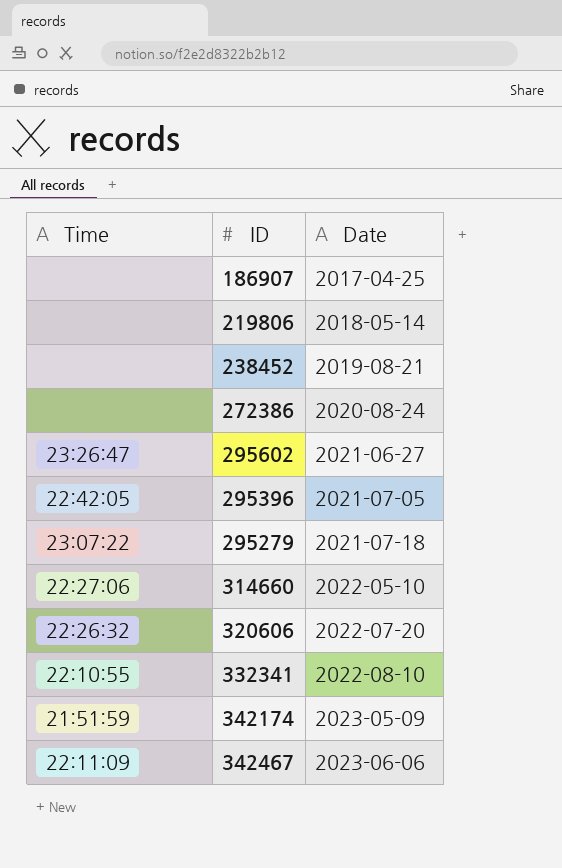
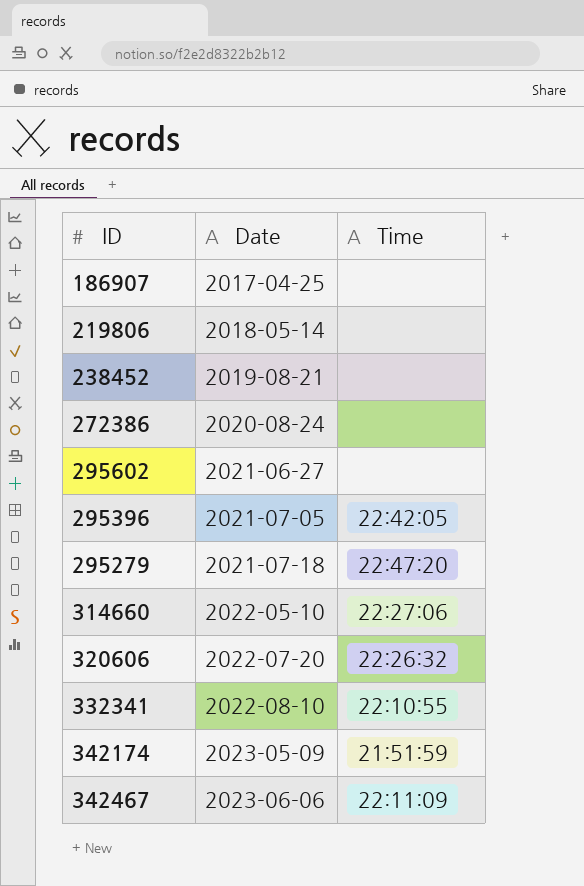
column Time | position: 1 -> 3
295602 | Time: 23:26:47 -> none
295279 | Time: 23:07:22 -> 22:47:20

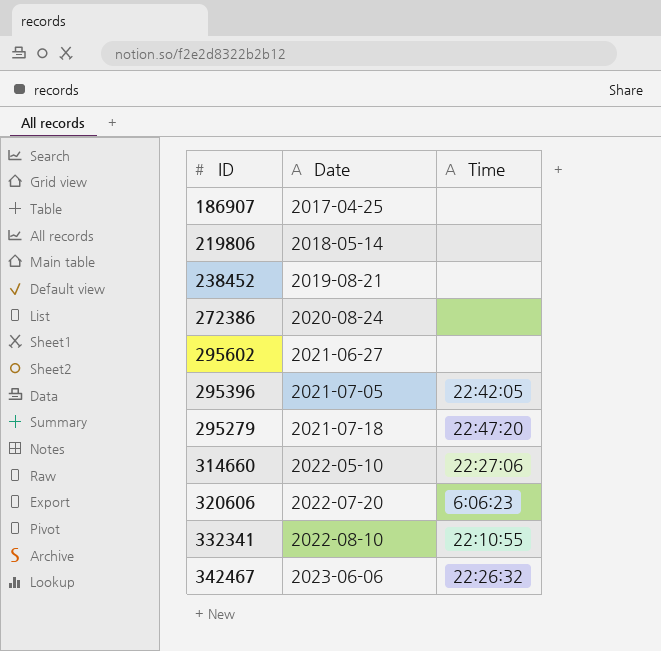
row 342174: 2023-05-09 | 21:51:59 -> none
320606 | Time: 22:26:32 -> 6:06:23
342467 | Time: 22:11:09 -> 22:26:32

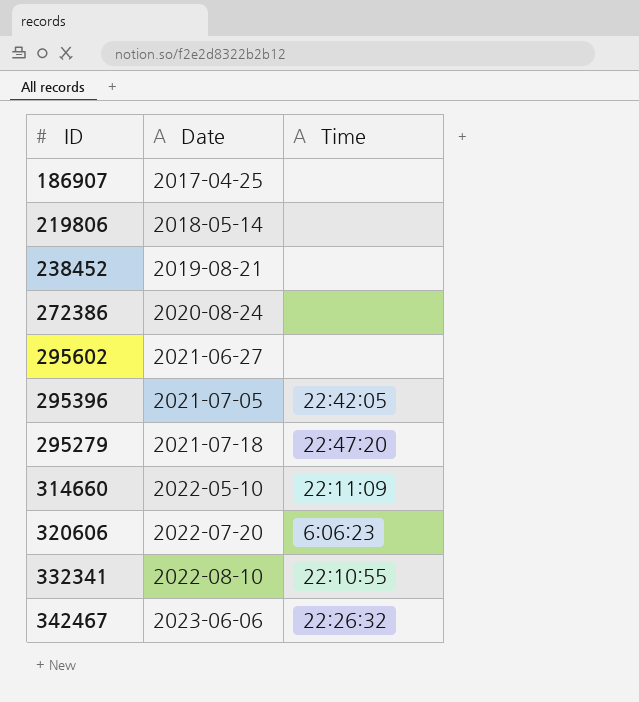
314660 | Time: 22:27:06 -> 22:11:09

